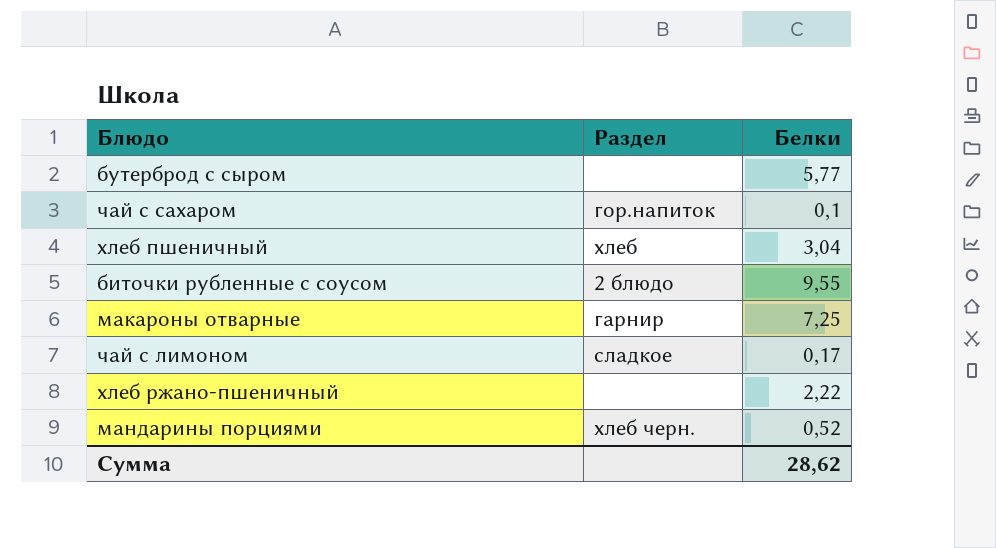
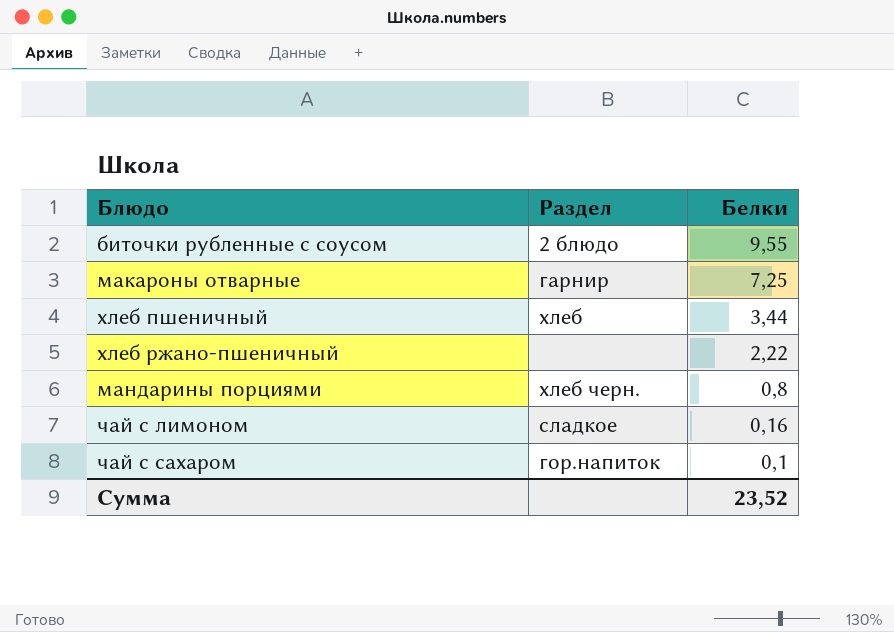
row order: none -> Белки descending
row бутерброд с сыром: none | 5,77 -> none
хлеб пшеничный | Белки: 3,04 -> 3,44
мандарины порциями | Белки: 0,52 -> 0,8
чай с лимоном | Белки: 0,17 -> 0,16
Сумма | Белки: 28,62 -> 23,52

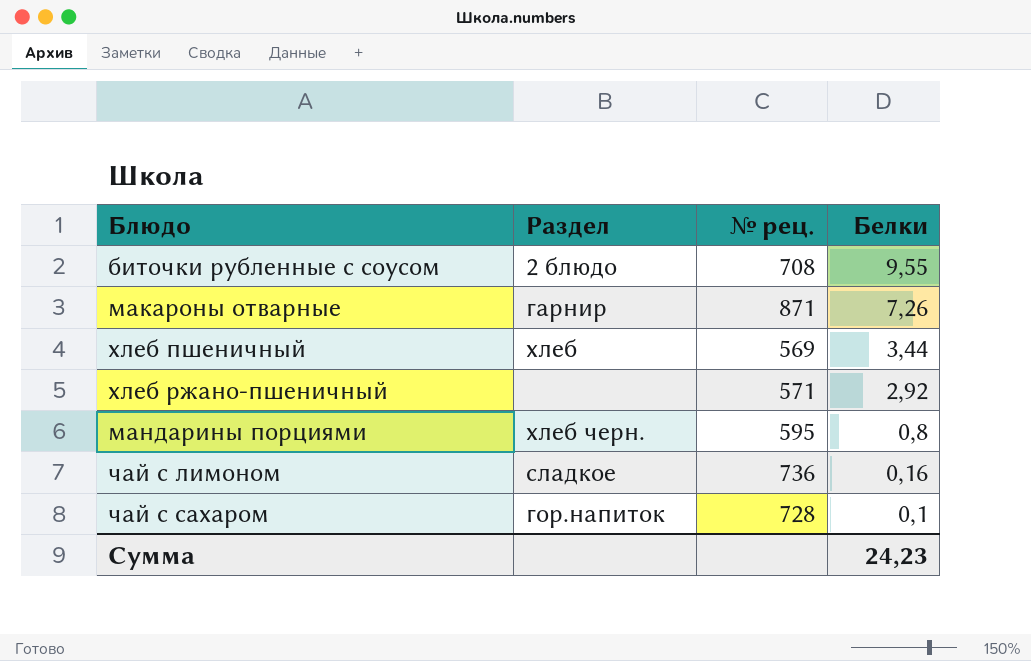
column № рец. | position: none -> 3
макароны отварные | Белки: 7,25 -> 7,26
хлеб ржано-пшеничный | Белки: 2,22 -> 2,92
Сумма | Белки: 23,52 -> 24,23

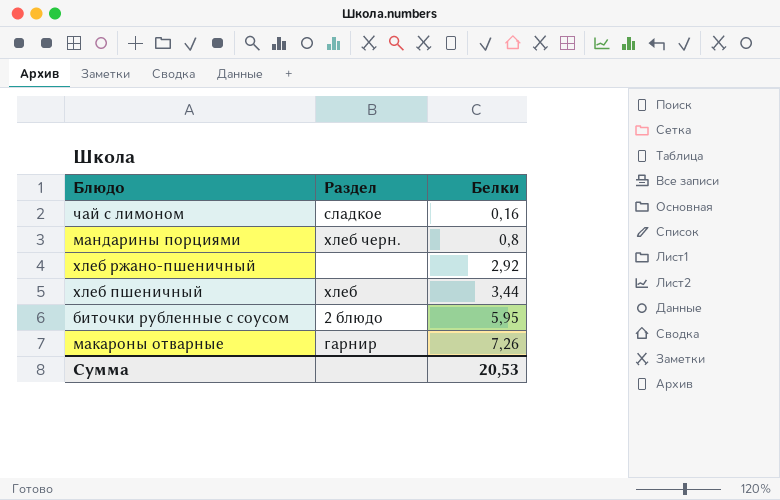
row order: Белки descending -> Белки ascending
column № рец. | position: 3 -> none
row чай с сахаром: гор.напиток | 728 | 0,1 -> none
биточки рубленные с соусом | Белки: 9,55 -> 5,95
Сумма | Белки: 24,23 -> 20,53

